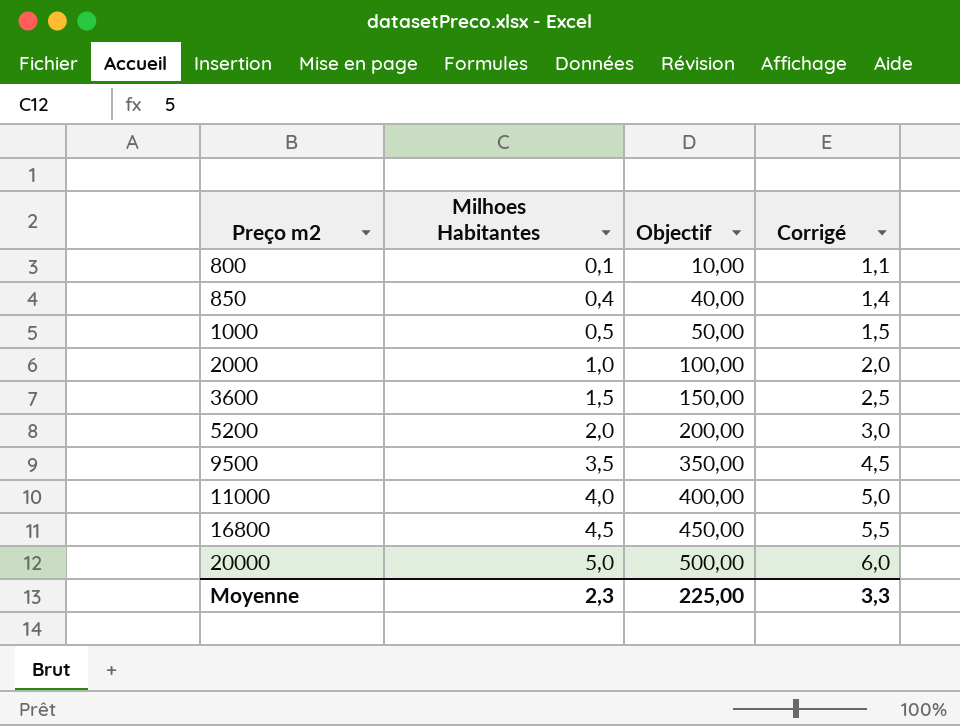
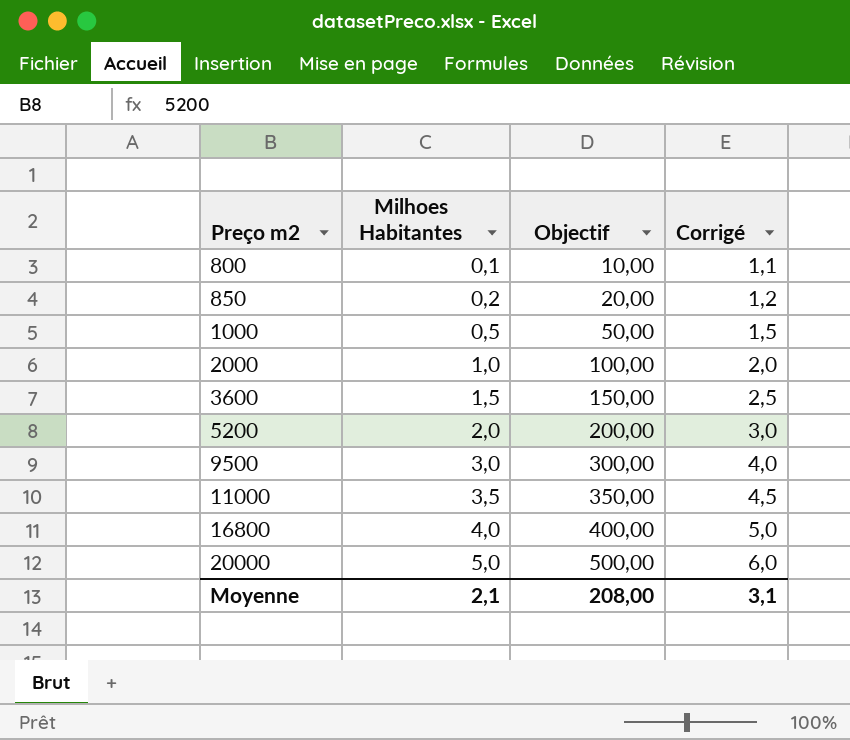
850 | Milhoes Habitantes: 0,4 -> 0,2
850 | Objectif: 40,00 -> 20,00
850 | Corrigé: 1,4 -> 1,2
9500 | Milhoes Habitantes: 3,5 -> 3,0
9500 | Objectif: 350,00 -> 300,00
9500 | Corrigé: 4,5 -> 4,0
11000 | Milhoes Habitantes: 4,0 -> 3,5
11000 | Objectif: 400,00 -> 350,00
11000 | Corrigé: 5,0 -> 4,5
16800 | Milhoes Habitantes: 4,5 -> 4,0
16800 | Objectif: 450,00 -> 400,00
16800 | Corrigé: 5,5 -> 5,0
Moyenne | Milhoes Habitantes: 2,3 -> 2,1
Moyenne | Objectif: 225,00 -> 208,00
Moyenne | Corrigé: 3,3 -> 3,1

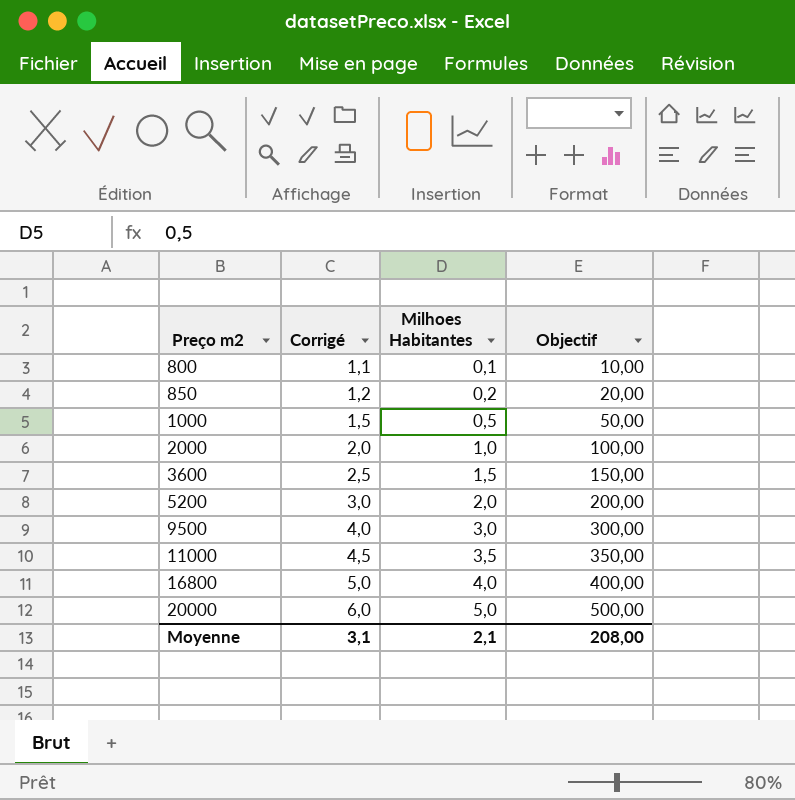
column Corrigé | position: 4 -> 2

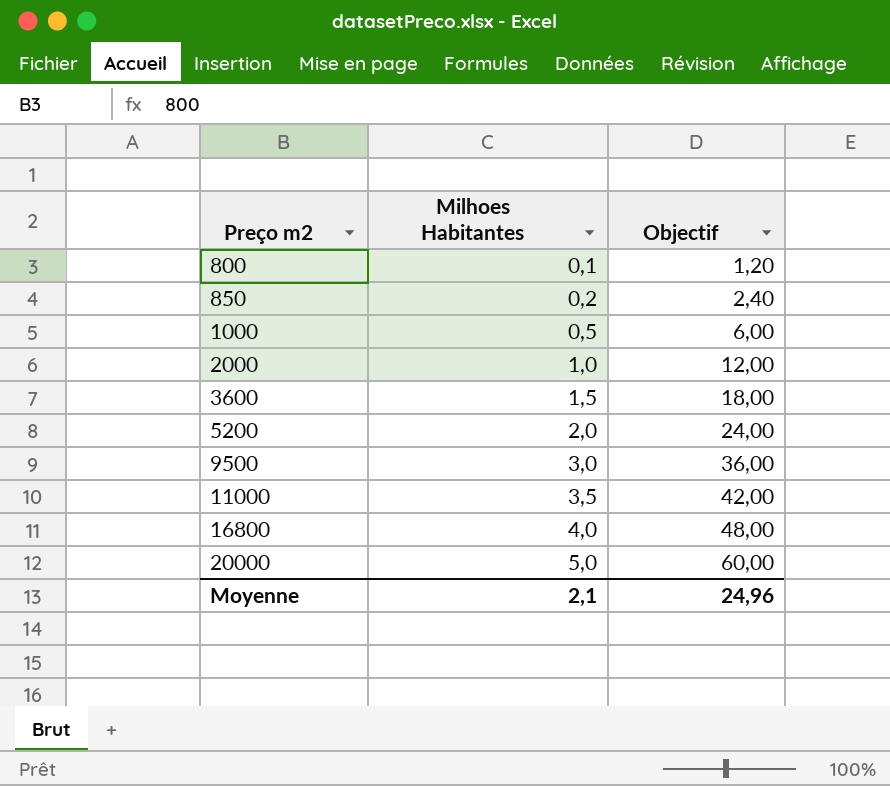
column Corrigé | formula: [Milhoes Habitantes] + 1 -> none
column Objectif | formula: [Milhoes Habitantes] * 100 -> [Milhoes Habitantes] * 12
Moyenne | Objectif: 208,00 -> 24,96

